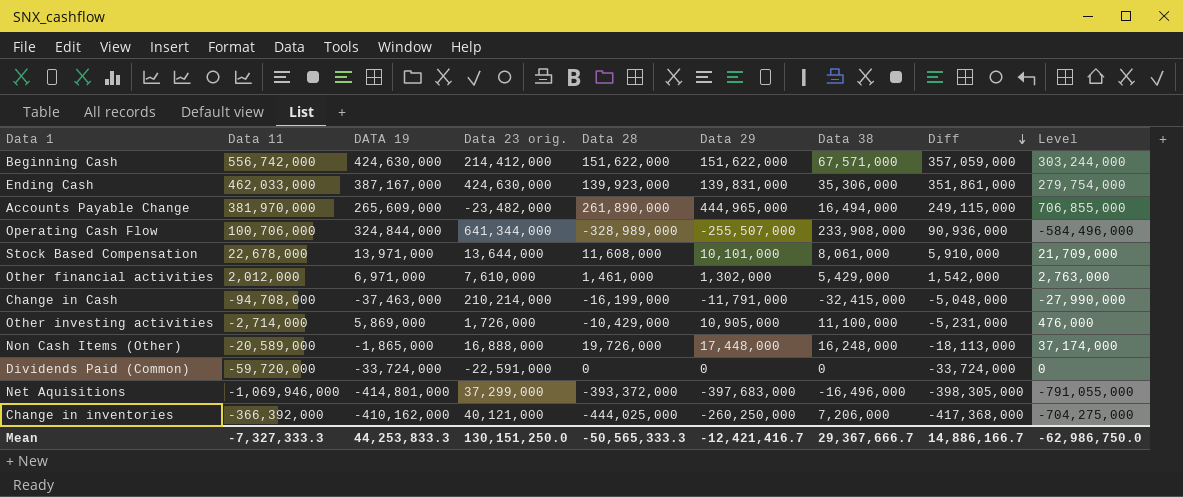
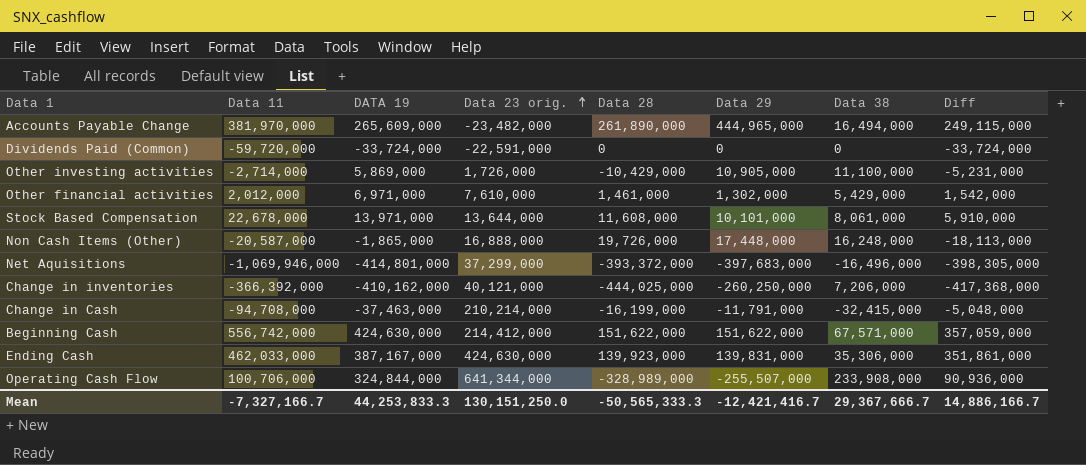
row order: Diff descending -> Data 23 orig. ascending
column Level | formula: [Data 28] + [Data 29] -> none
Non Cash Items (Other) | Data 11: -20,589,000 -> -20,587,000
Mean | Data 11: -7,327,333.3 -> -7,327,166.7

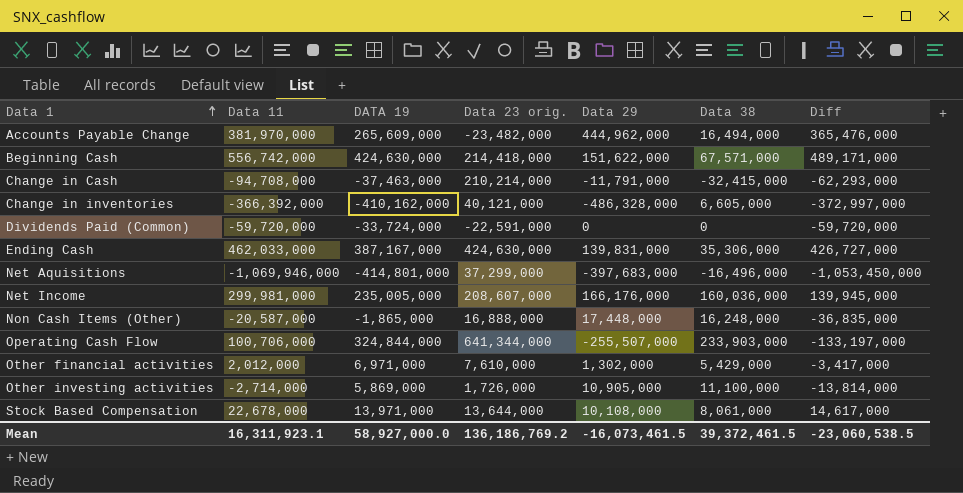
row order: Data 23 orig. ascending -> Data 1 ascending
column Data 28 | position: 5 -> none
column Diff | formula: [DATA 19] - [Data 38] -> [Data 11] - [Data 38]
Accounts Payable Change | Data 29: 444,965,000 -> 444,962,000
Beginning Cash | Data 23 orig.: 214,412,000 -> 214,418,000
Change in inventories | Data 29: -260,250,000 -> -486,328,000
Change in inventories | Data 38: 7,206,000 -> 6,605,000
row Net Income: none -> 299,981,000 | 235,005,000 | 208,607,000 | 166,176,000 | 160,036,000 | 139,945,000
Operating Cash Flow | Data 38: 233,908,000 -> 233,903,000
Stock Based Compensation | Data 29: 10,101,000 -> 10,108,000
Mean | Data 11: -7,327,166.7 -> 16,311,923.1
Mean | DATA 19: 44,253,833.3 -> 58,927,000.0
Mean | Data 23 orig.: 130,151,250.0 -> 136,186,769.2
Mean | Data 29: -12,421,416.7 -> -16,073,461.5
Mean | Data 38: 29,367,666.7 -> 39,372,461.5
Mean | Diff: 14,886,166.7 -> -23,060,538.5

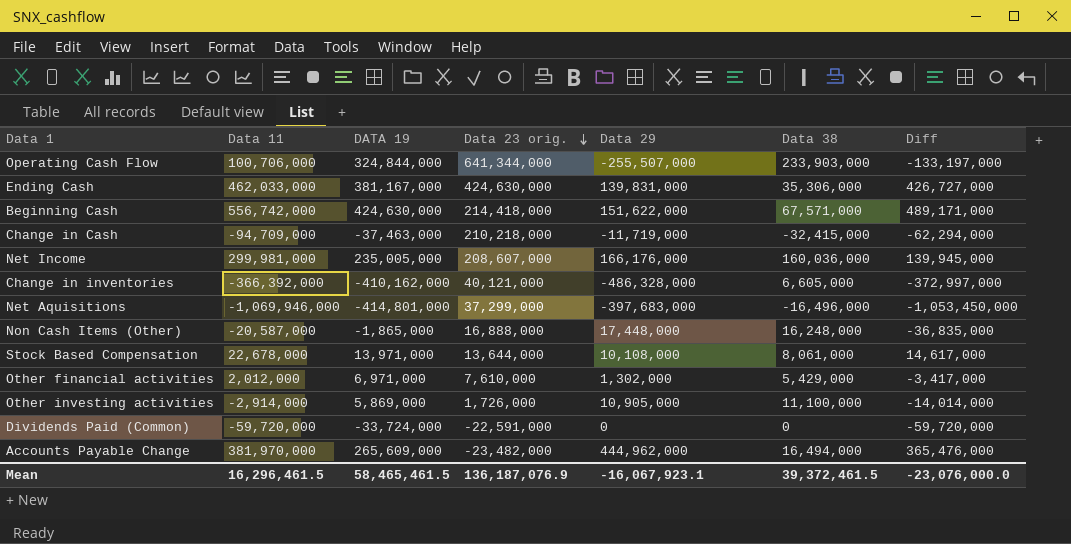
row order: Data 1 ascending -> Data 23 orig. descending
Ending Cash | DATA 19: 387,167,000 -> 381,167,000
Change in Cash | Data 11: -94,708,000 -> -94,709,000
Change in Cash | Data 23 orig.: 210,214,000 -> 210,218,000
Change in Cash | Data 29: -11,791,000 -> -11,719,000
Change in Cash | Diff: -62,293,000 -> -62,294,000
Other investing activities | Data 11: -2,714,000 -> -2,914,000
Other investing activities | Diff: -13,814,000 -> -14,014,000
Mean | Data 11: 16,311,923.1 -> 16,296,461.5
Mean | DATA 19: 58,927,000.0 -> 58,465,461.5
Mean | Data 23 orig.: 136,186,769.2 -> 136,187,076.9
Mean | Data 29: -16,073,461.5 -> -16,067,923.1
Mean | Diff: -23,060,538.5 -> -23,076,000.0

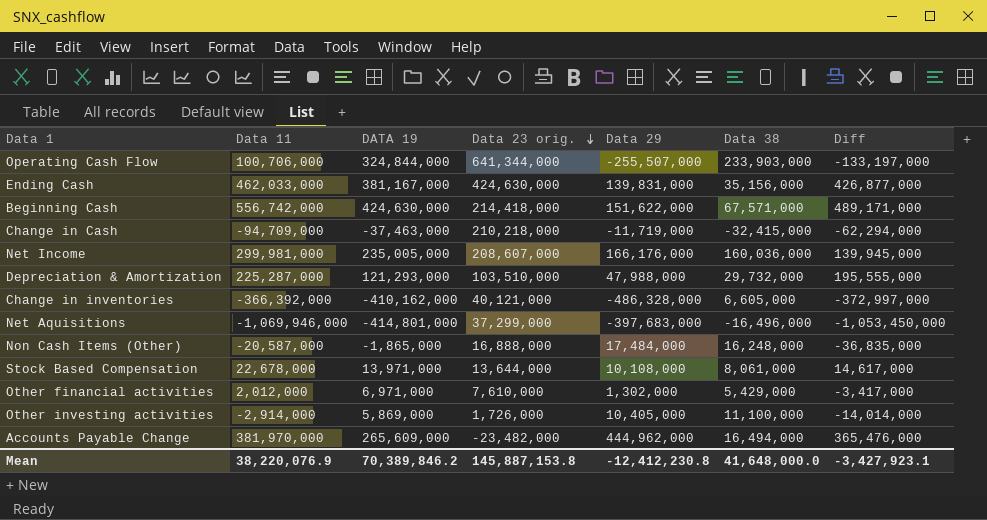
row Dividends Paid (Common): -59,720,000 | -33,724,000 | -22,591,000 | 0 | 0 | -59,720,000 -> none
Ending Cash | Data 38: 35,306,000 -> 35,156,000
Ending Cash | Diff: 426,727,000 -> 426,877,000
row Depreciation & Amortization: none -> 225,287,000 | 121,293,000 | 103,510,000 | 47,988,000 | 29,732,000 | 195,555,000
Non Cash Items (Other) | Data 29: 17,448,000 -> 17,484,000
Other investing activities | Data 29: 10,905,000 -> 10,405,000
Mean | Data 11: 16,296,461.5 -> 38,220,076.9
Mean | DATA 19: 58,465,461.5 -> 70,389,846.2
Mean | Data 23 orig.: 136,187,076.9 -> 145,887,153.8
Mean | Data 29: -16,067,923.1 -> -12,412,230.8
Mean | Data 38: 39,372,461.5 -> 41,648,000.0
Mean | Diff: -23,076,000.0 -> -3,427,923.1

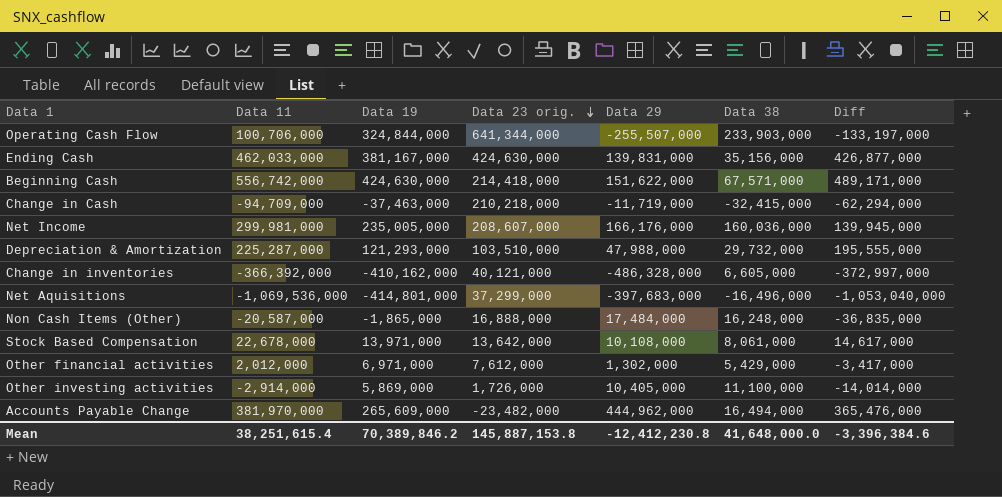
column name: DATA 19 -> Data 19
Net Aquisitions | Data 11: -1,069,946,000 -> -1,069,536,000
Net Aquisitions | Diff: -1,053,450,000 -> -1,053,040,000
Stock Based Compensation | Data 23 orig.: 13,644,000 -> 13,642,000
Other financial activities | Data 23 orig.: 7,610,000 -> 7,612,000
Mean | Data 11: 38,220,076.9 -> 38,251,615.4
Mean | Diff: -3,427,923.1 -> -3,396,384.6

